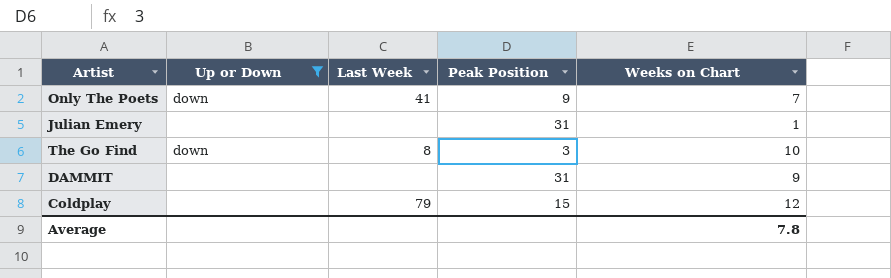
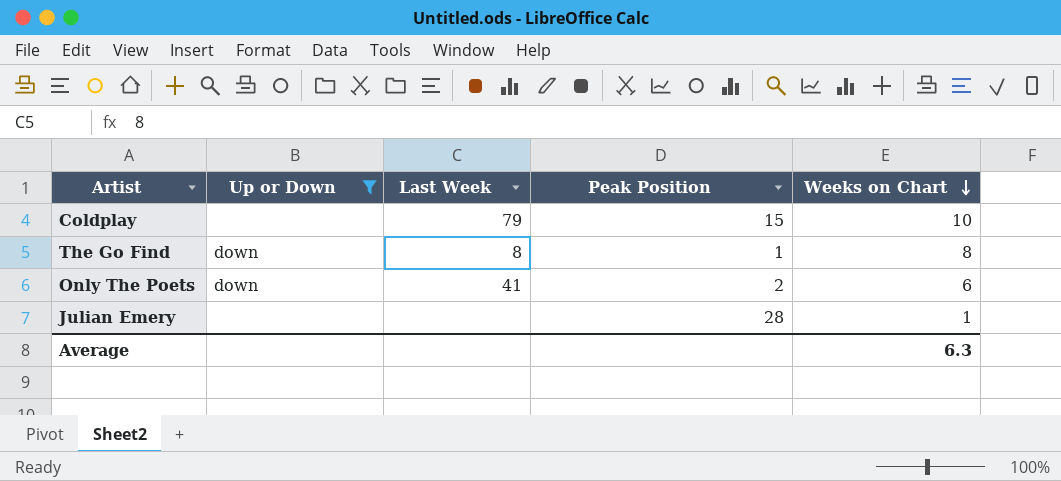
row order: none -> Weeks on Chart descending
row DAMMIT: none | none | 31 | 9 -> none
Coldplay | Weeks on Chart: 12 -> 10
The Go Find | Peak Position: 3 -> 1
The Go Find | Weeks on Chart: 10 -> 8
Only The Poets | Peak Position: 9 -> 2
Only The Poets | Weeks on Chart: 7 -> 6
Julian Emery | Peak Position: 31 -> 28
Average | Weeks on Chart: 7.8 -> 6.3

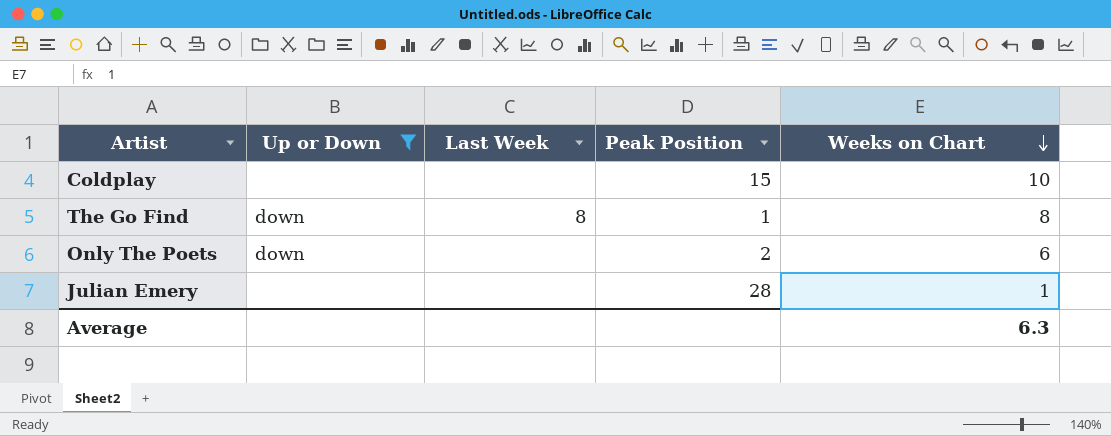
Coldplay | Last Week: 79 -> none
Only The Poets | Last Week: 41 -> none

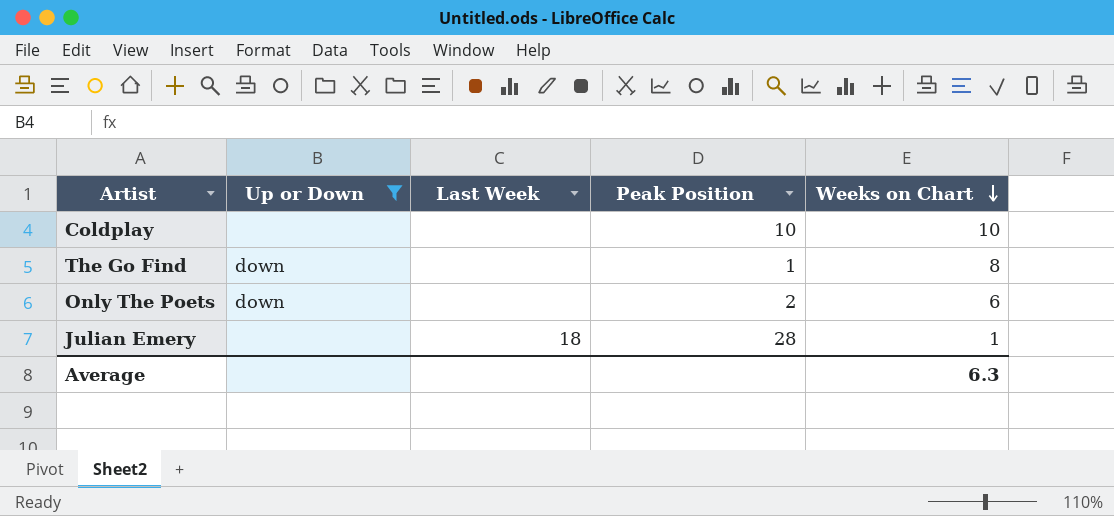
Coldplay | Peak Position: 15 -> 10
The Go Find | Last Week: 8 -> none
Julian Emery | Last Week: none -> 18

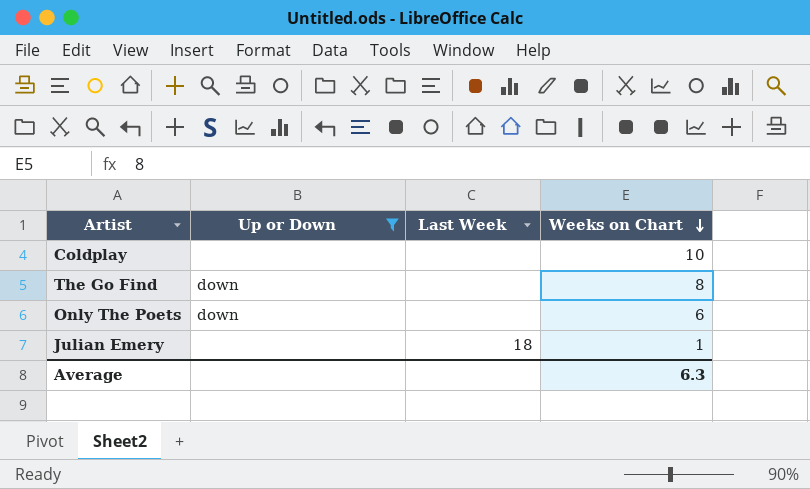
column Peak Position | position: 4 -> none

